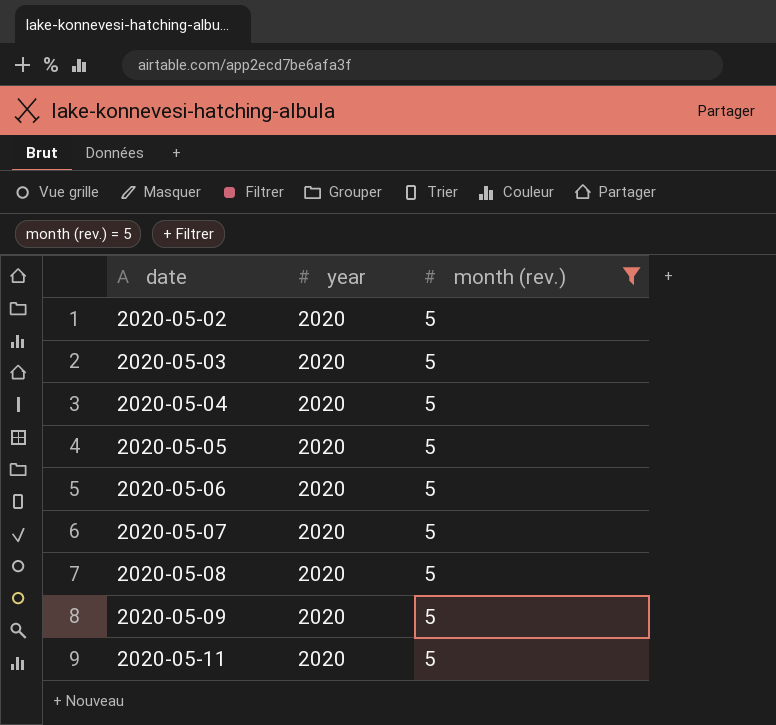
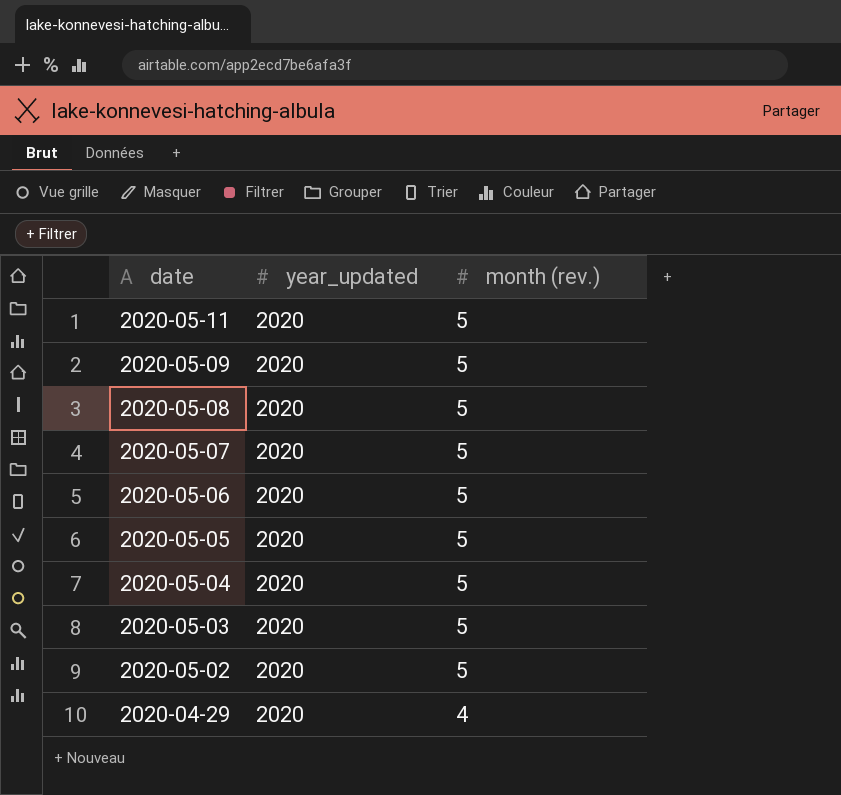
filter: month (rev.) = 5 -> none
row order: date ascending -> date descending
column name: year -> year_updated

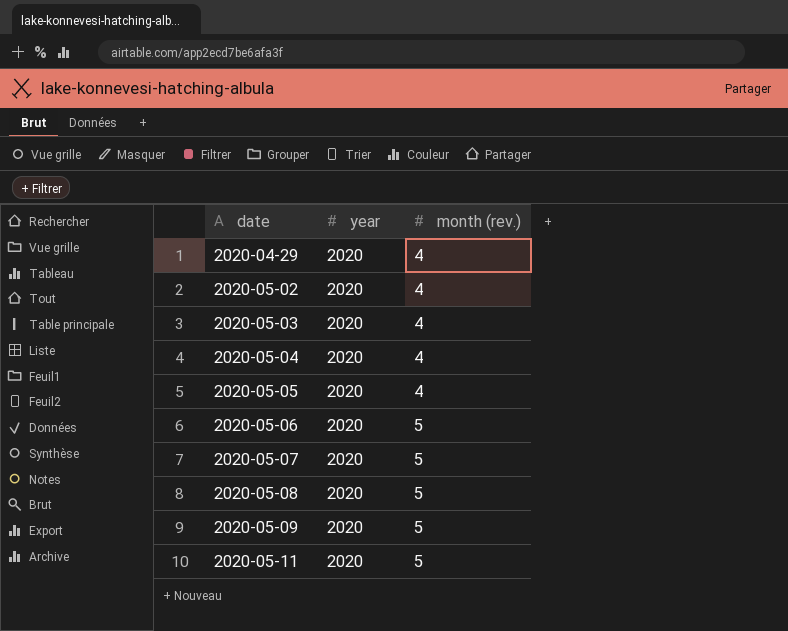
row order: date descending -> date ascending
column name: year_updated -> year
2020-05-02 | month (rev.): 5 -> 4
2020-05-03 | month (rev.): 5 -> 4
2020-05-04 | month (rev.): 5 -> 4
2020-05-05 | month (rev.): 5 -> 4

